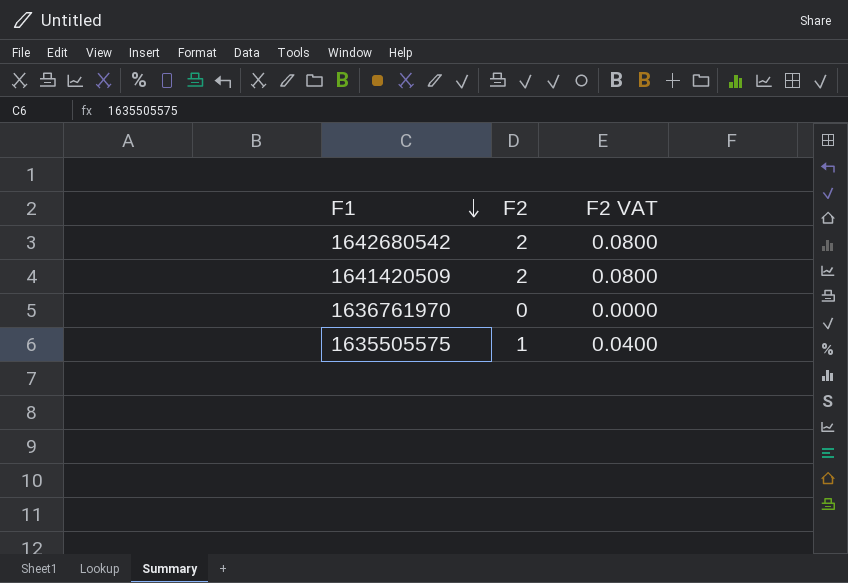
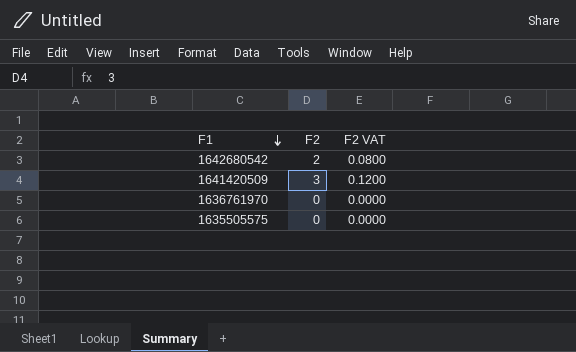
1641420509 | F2: 2 -> 3
1641420509 | F2 VAT: 0.0800 -> 0.1200
1635505575 | F2: 1 -> 0
1635505575 | F2 VAT: 0.0400 -> 0.0000

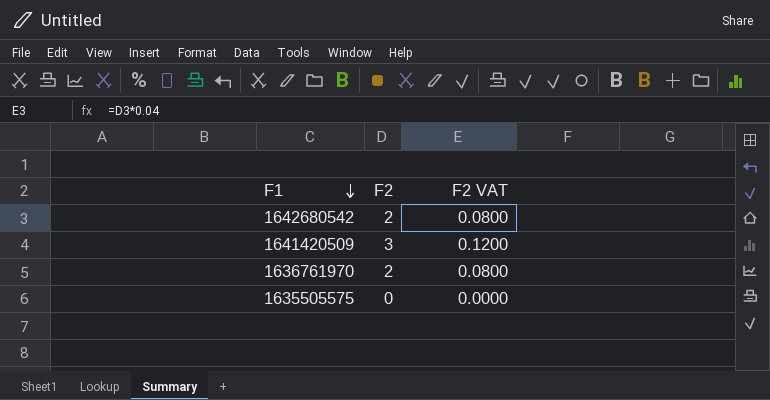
1636761970 | F2: 0 -> 2
1636761970 | F2 VAT: 0.0000 -> 0.0800

